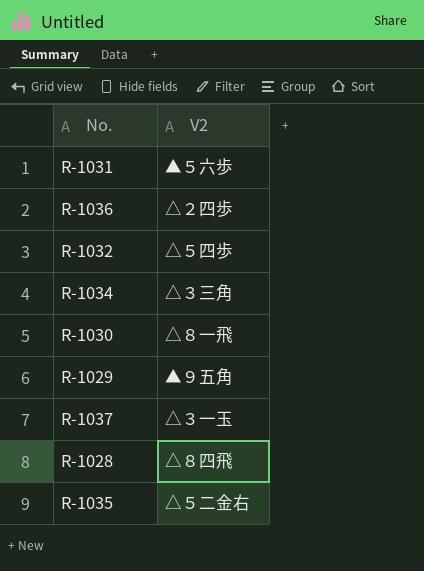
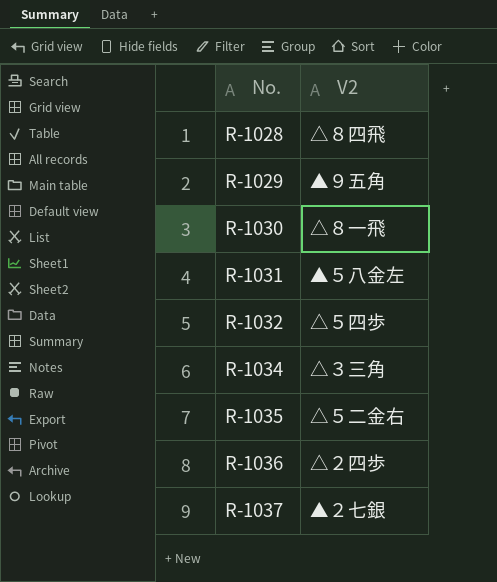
row order: none -> No. ascending
R-1031 | V2: ▲５六歩 -> ▲５八金左
R-1037 | V2: △３一玉 -> ▲２七銀

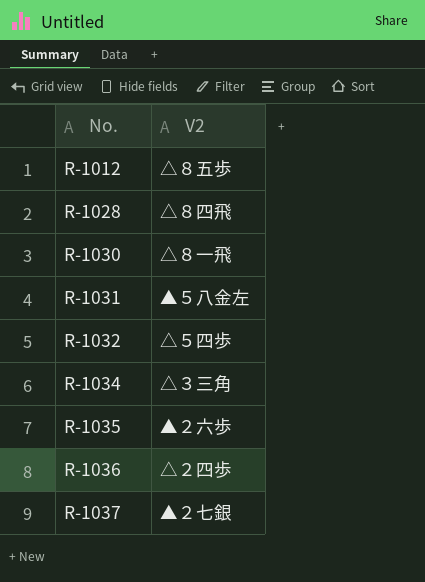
row R-1029: ▲９五角 -> none
row R-1012: none -> △８五歩
R-1035 | V2: △５二金右 -> ▲２六歩

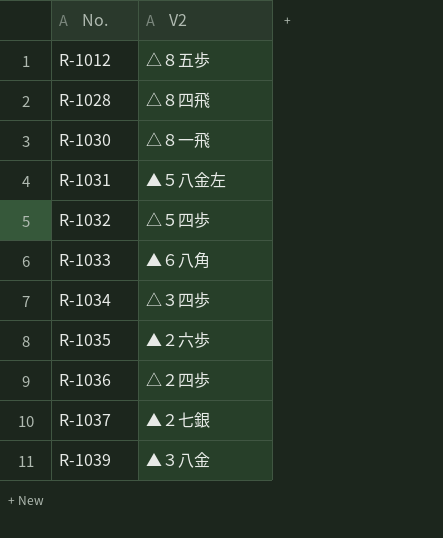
row R-1033: none -> ▲６八角
R-1034 | V2: △３三角 -> △３四歩
row R-1039: none -> ▲３八金

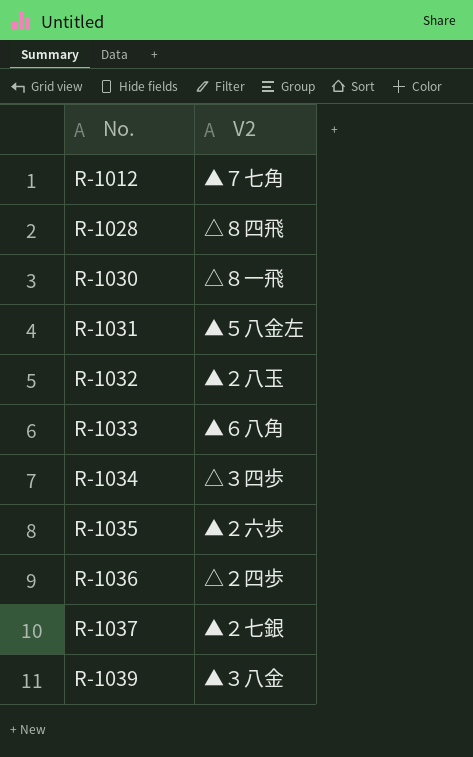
R-1012 | V2: △８五歩 -> ▲７七角
R-1032 | V2: △５四歩 -> ▲２八玉

